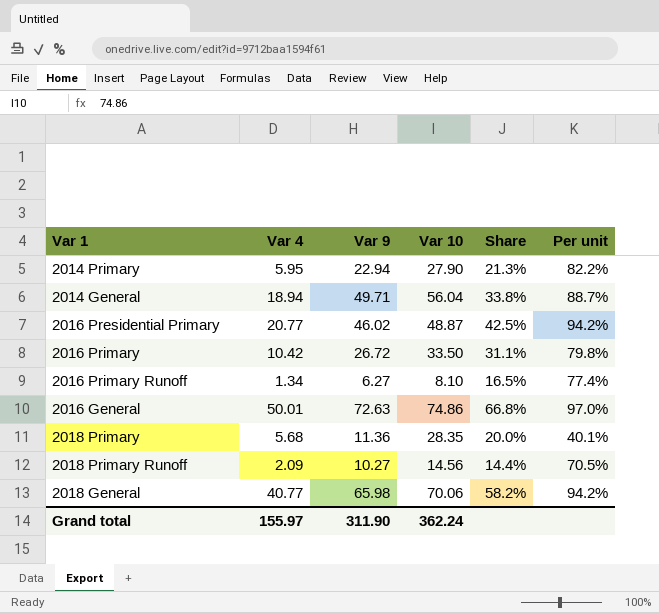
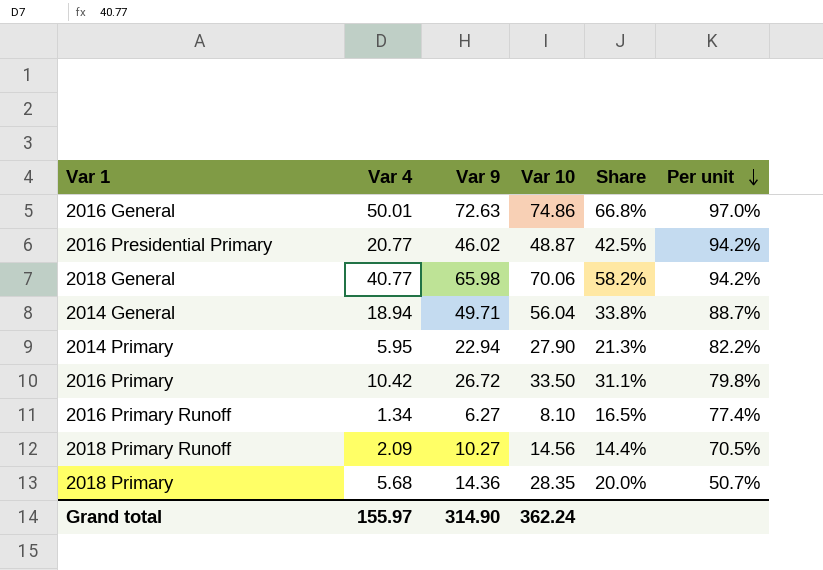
row order: none -> Per unit descending
2018 Primary | Var 9: 11.36 -> 14.36
2018 Primary | Per unit: 40.1% -> 50.7%
Grand total | Var 9: 311.90 -> 314.90

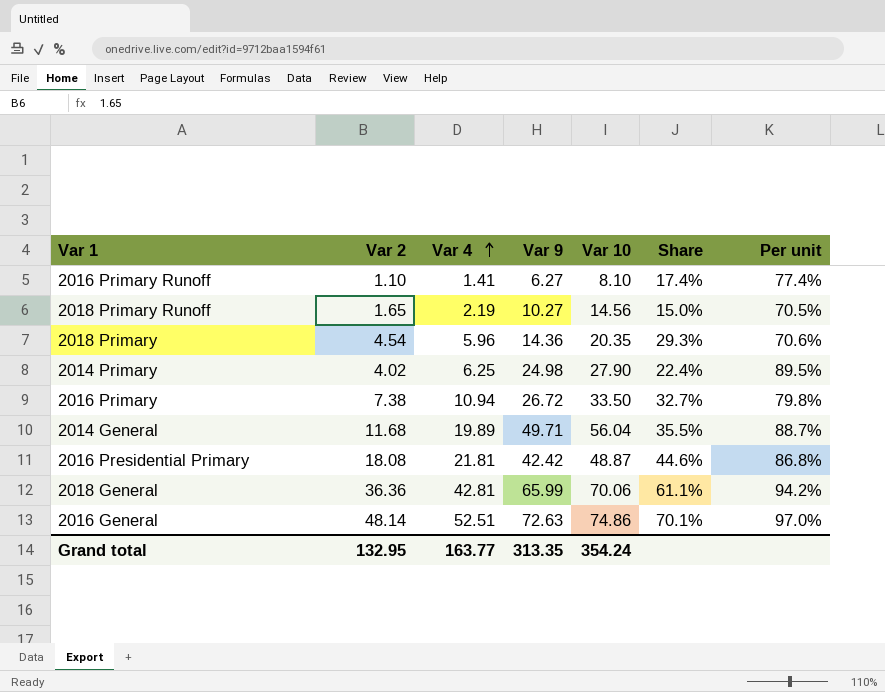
row order: Per unit descending -> Var 4 ascending
column Var 2 | position: none -> 2
2016 Primary Runoff | Var 4: 1.34 -> 1.41
2016 Primary Runoff | Share: 16.5% -> 17.4%
2018 Primary Runoff | Var 4: 2.09 -> 2.19
2018 Primary Runoff | Share: 14.4% -> 15.0%
2018 Primary | Var 4: 5.68 -> 5.96
2018 Primary | Var 10: 28.35 -> 20.35
2018 Primary | Share: 20.0% -> 29.3%
2018 Primary | Per unit: 50.7% -> 70.6%
2014 Primary | Var 4: 5.95 -> 6.25
2014 Primary | Var 9: 22.94 -> 24.98
2014 Primary | Share: 21.3% -> 22.4%
2014 Primary | Per unit: 82.2% -> 89.5%
2016 Primary | Var 4: 10.42 -> 10.94
2016 Primary | Share: 31.1% -> 32.7%
2014 General | Var 4: 18.94 -> 19.89
2014 General | Share: 33.8% -> 35.5%
2016 Presidential Primary | Var 4: 20.77 -> 21.81
2016 Presidential Primary | Var 9: 46.02 -> 42.42
2016 Presidential Primary | Share: 42.5% -> 44.6%
2016 Presidential Primary | Per unit: 94.2% -> 86.8%
2018 General | Var 4: 40.77 -> 42.81
2018 General | Var 9: 65.98 -> 65.99
2018 General | Share: 58.2% -> 61.1%
2016 General | Var 4: 50.01 -> 52.51
2016 General | Share: 66.8% -> 70.1%
Grand total | Var 4: 155.97 -> 163.77
Grand total | Var 9: 314.90 -> 313.35
Grand total | Var 10: 362.24 -> 354.24

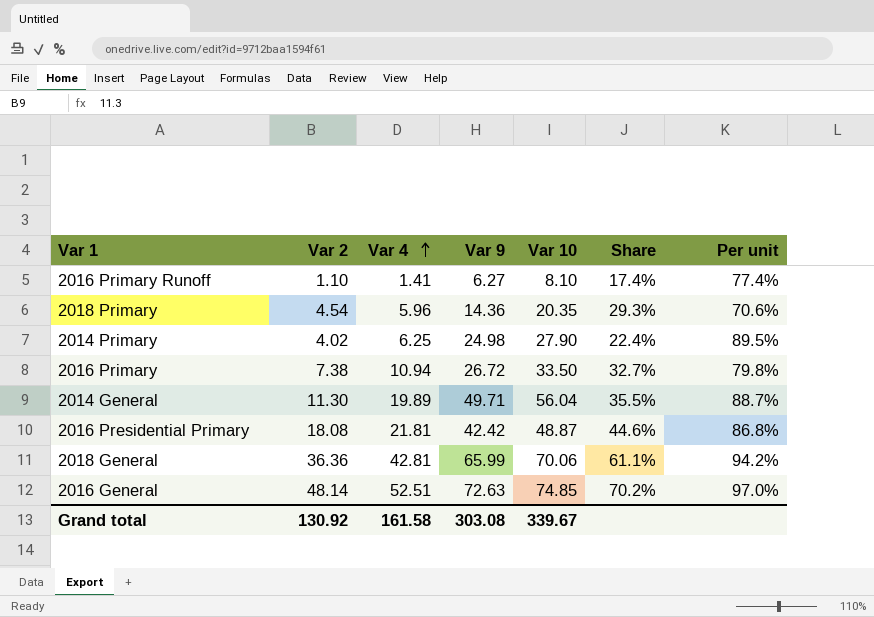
row 2018 Primary Runoff: 1.65 | 2.19 | 10.27 | 14.56 | 15.0% | 70.5% -> none
2014 General | Var 2: 11.68 -> 11.30
2016 General | Var 10: 74.86 -> 74.85
2016 General | Share: 70.1% -> 70.2%
Grand total | Var 2: 132.95 -> 130.92
Grand total | Var 4: 163.77 -> 161.58
Grand total | Var 9: 313.35 -> 303.08
Grand total | Var 10: 354.24 -> 339.67

